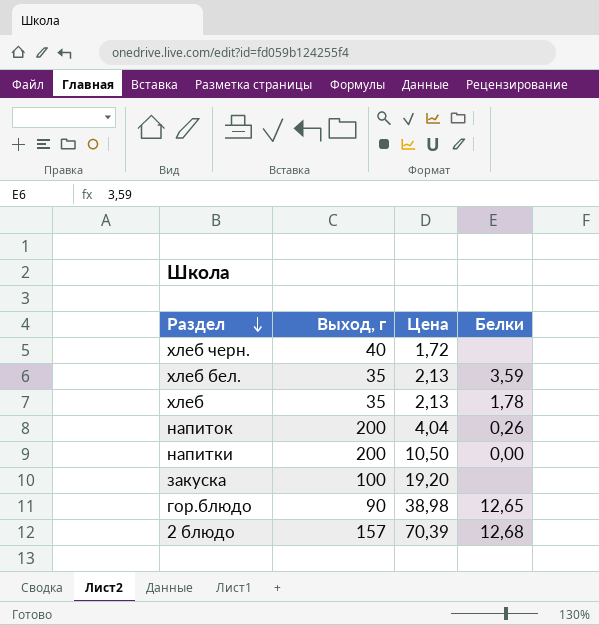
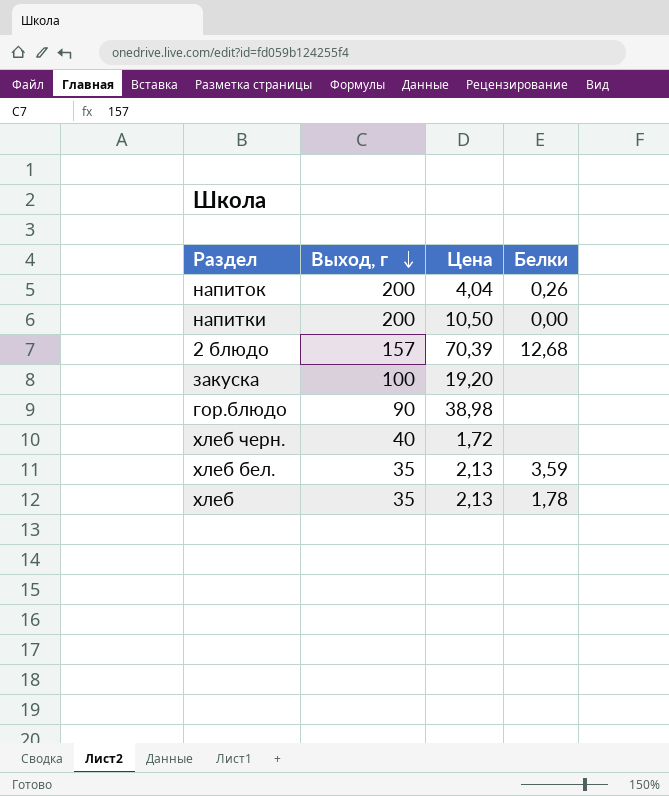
row order: Раздел descending -> Выход, г descending
гор.блюдо | Белки: 12,65 -> none

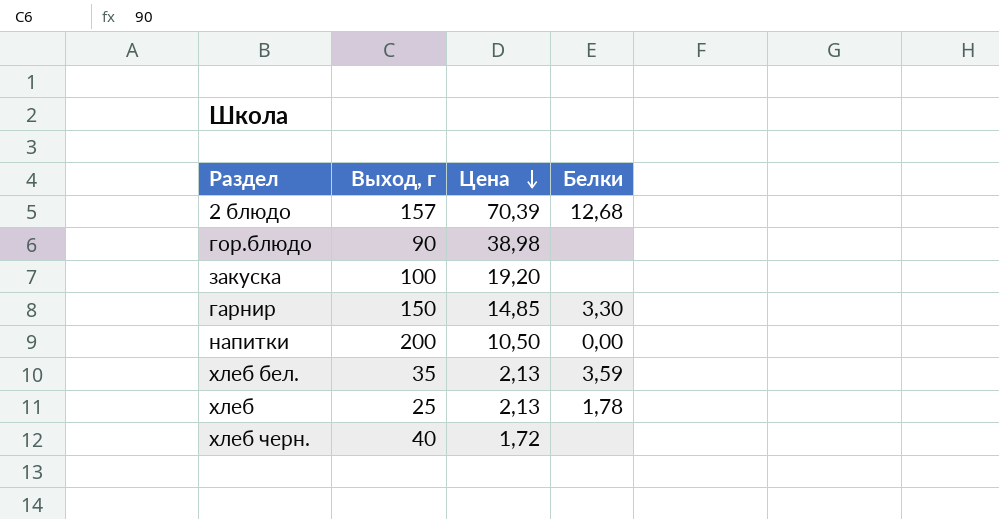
row order: Выход, г descending -> Цена descending
row напиток: 200 | 4,04 | 0,26 -> none
row гарнир: none -> 150 | 14,85 | 3,30
хлеб | Выход, г: 35 -> 25

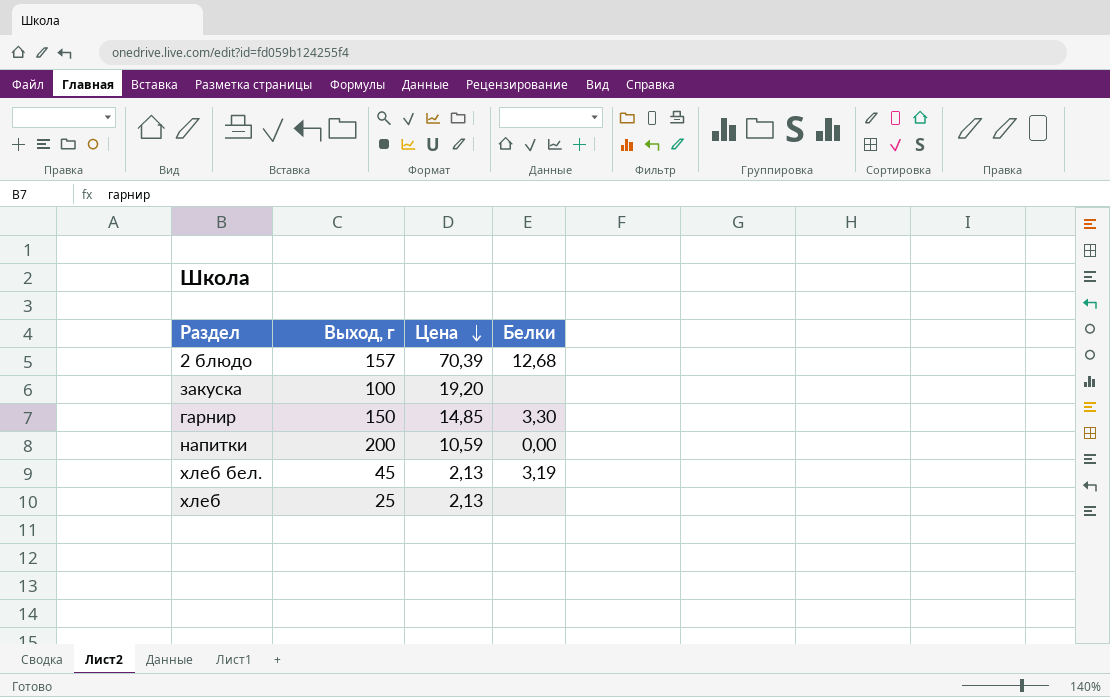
row гор.блюдо: 90 | 38,98 | none -> none
row хлеб черн.: 40 | 1,72 | none -> none
напитки | Цена: 10,50 -> 10,59
хлеб бел. | Выход, г: 35 -> 45
хлеб бел. | Белки: 3,59 -> 3,19
хлеб | Белки: 1,78 -> none

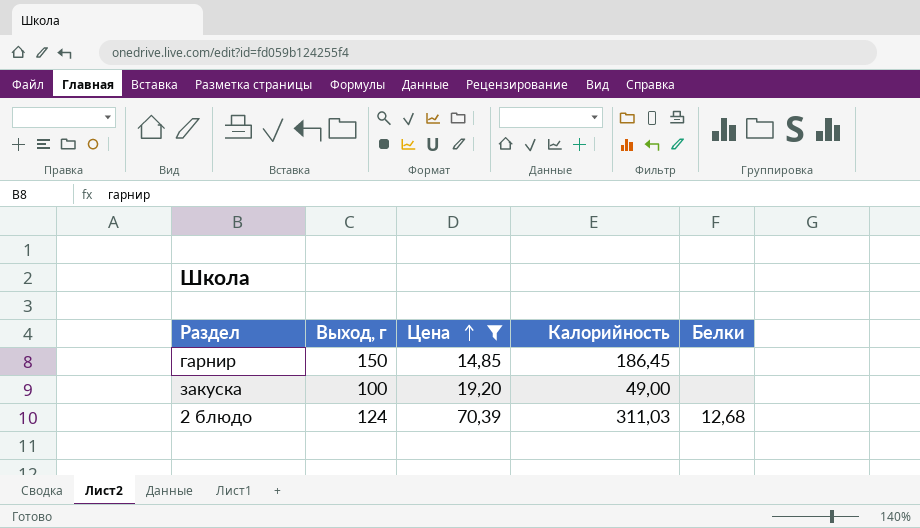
filter: none -> Цена >= 14,85
row order: Цена descending -> Цена ascending
column Калорийность | position: none -> 4
гарнир | Белки: 3,30 -> none
2 блюдо | Выход, г: 157 -> 124

